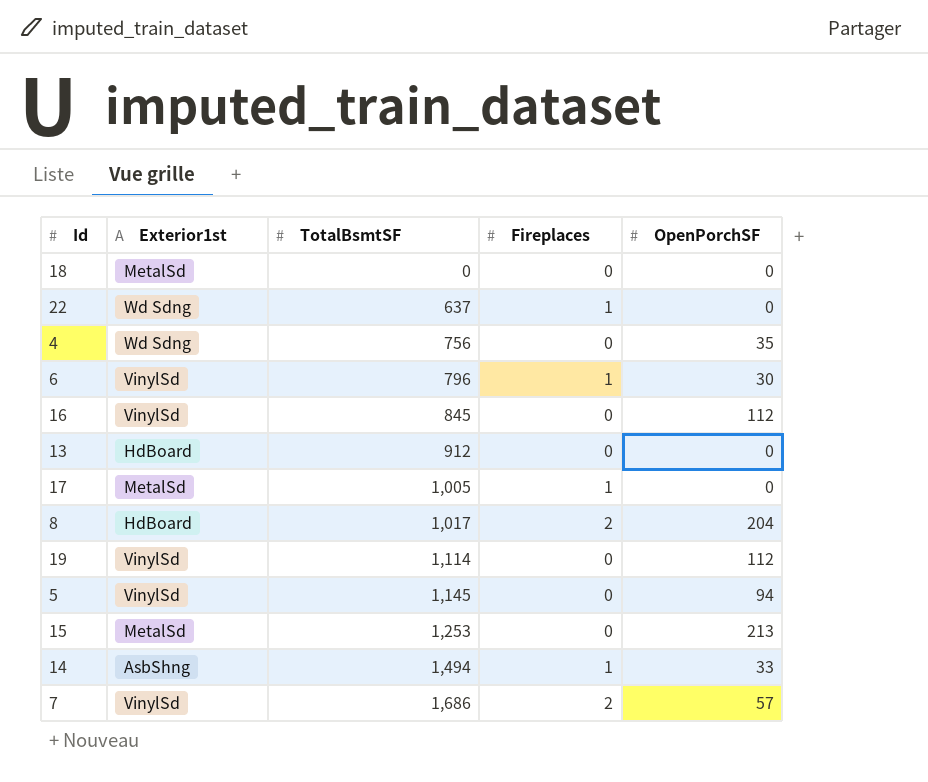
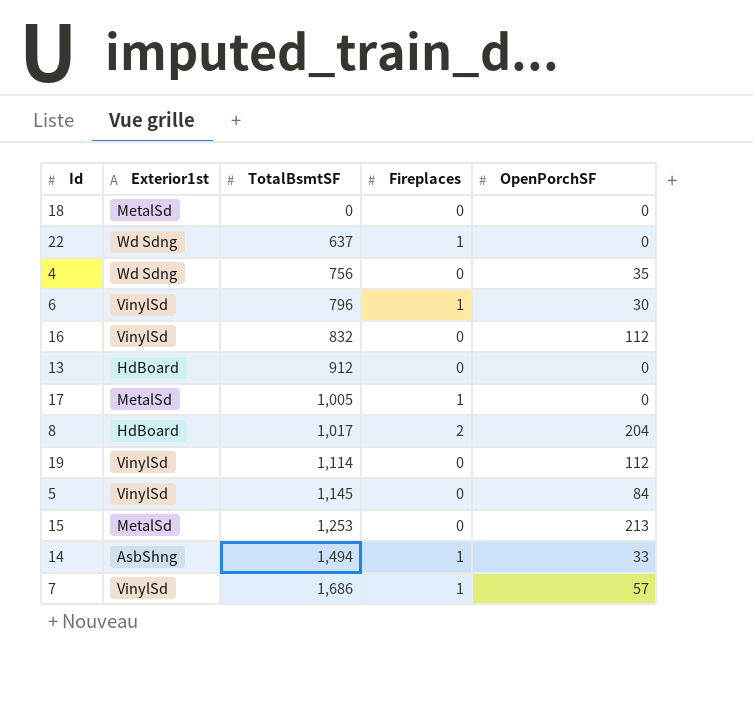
16 | TotalBsmtSF: 845 -> 832
5 | OpenPorchSF: 94 -> 84
7 | Fireplaces: 2 -> 1

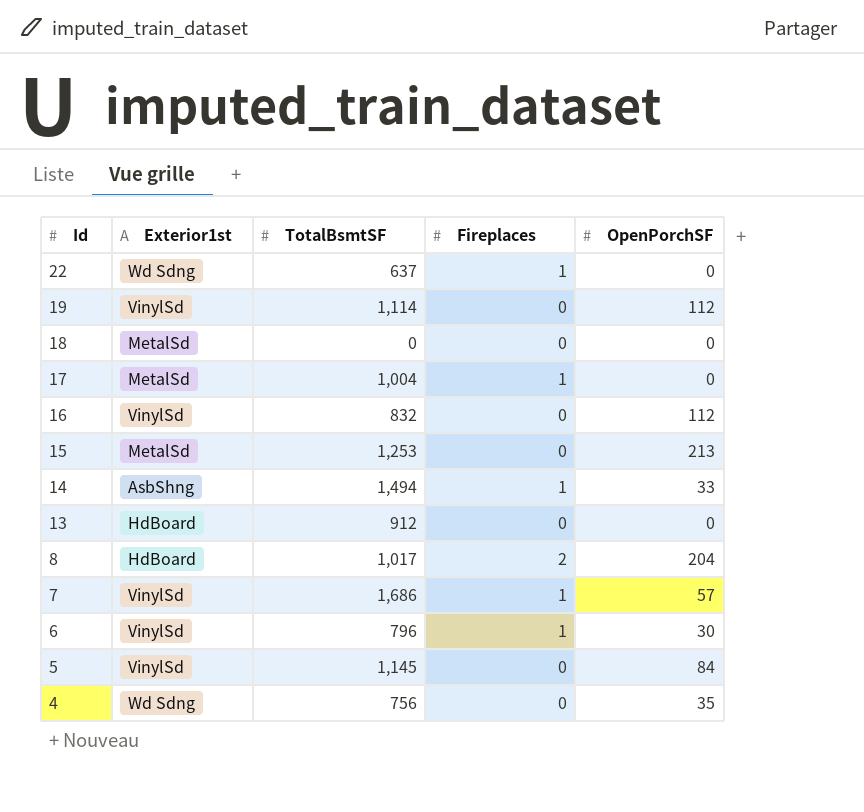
row order: TotalBsmtSF ascending -> Id descending
17 | TotalBsmtSF: 1,005 -> 1,004

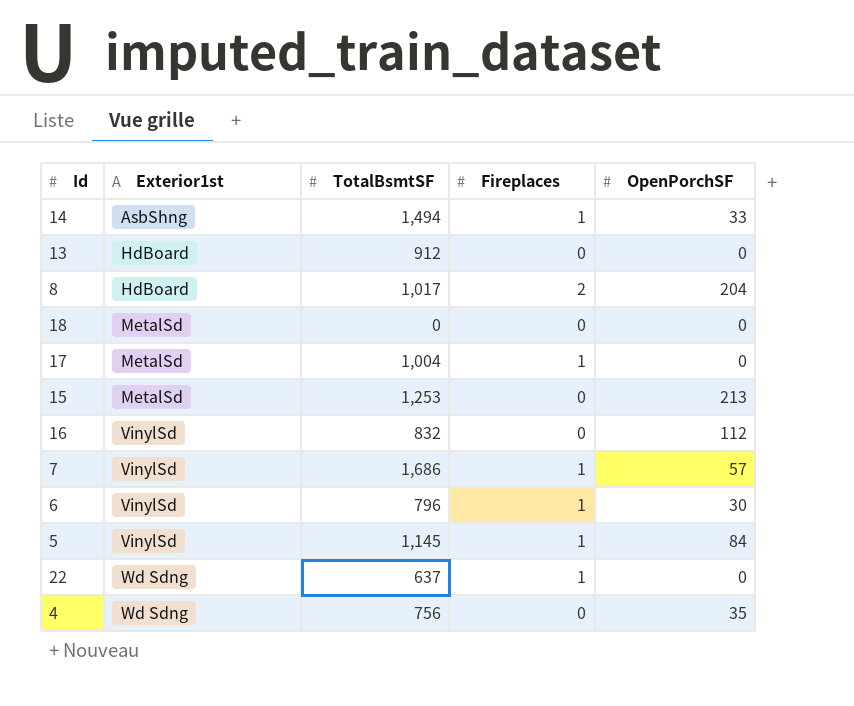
row order: Id descending -> Exterior1st ascending
row 19: VinylSd | 1,114 | 0 | 112 -> none
5 | Fireplaces: 0 -> 1

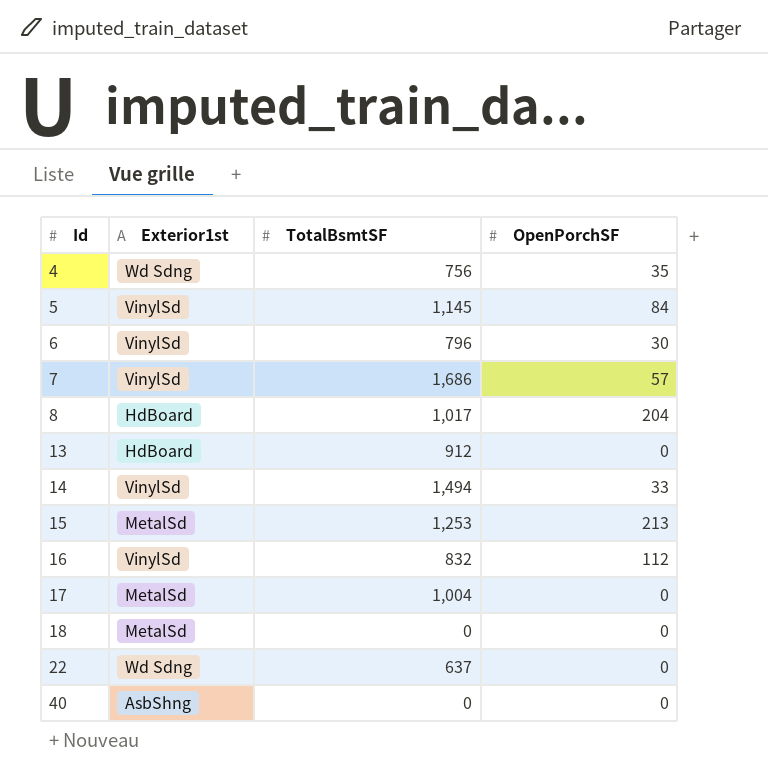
row order: Exterior1st ascending -> Id ascending
column Fireplaces | position: 4 -> none
14 | Exterior1st: AsbShng -> VinylSd
row 40: none -> AsbShng | 0 | 0

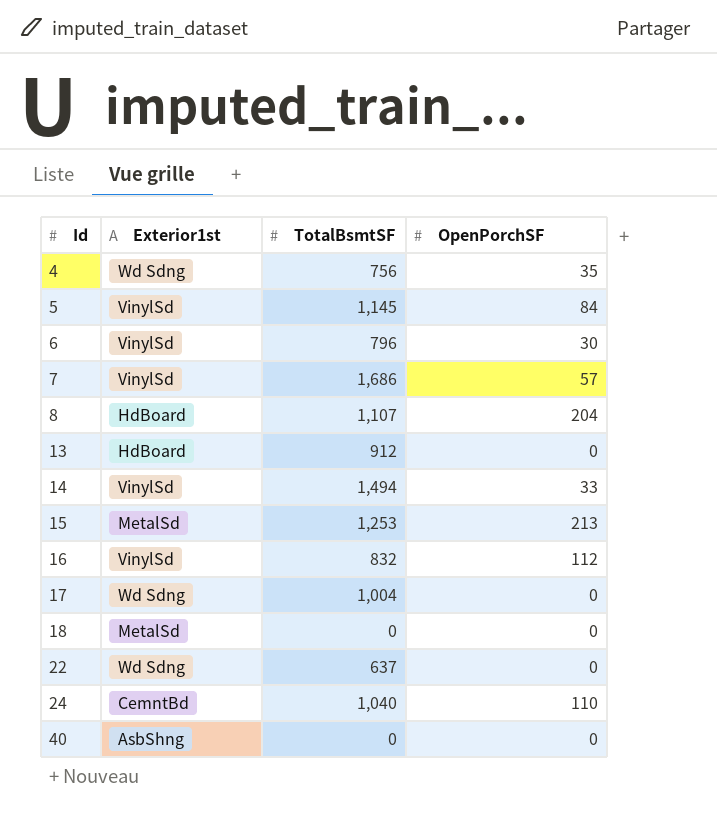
8 | TotalBsmtSF: 1,017 -> 1,107
17 | Exterior1st: MetalSd -> Wd Sdng
row 24: none -> CemntBd | 1,040 | 110

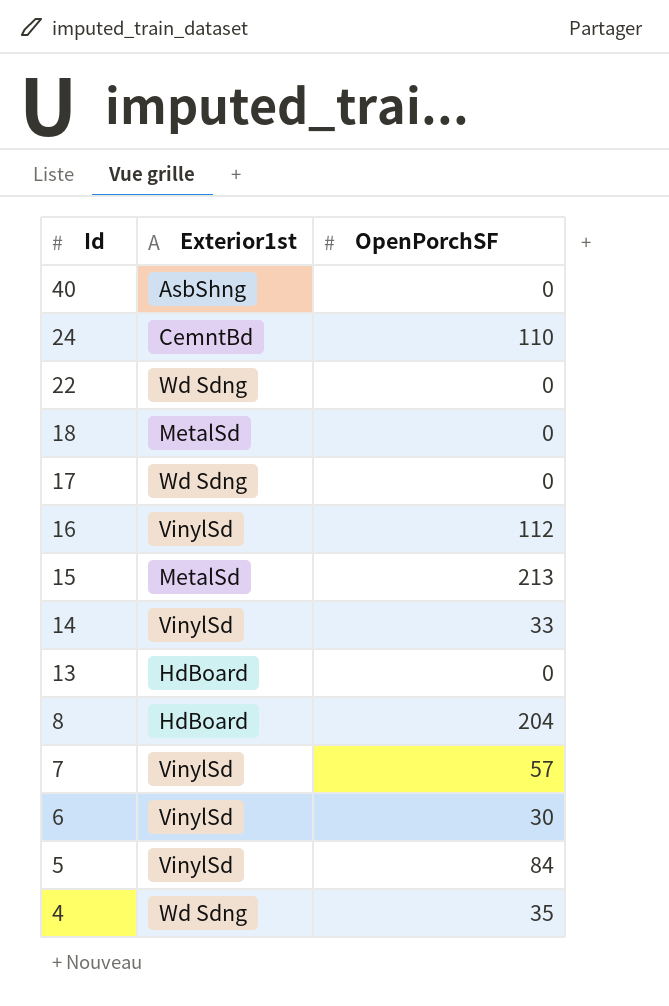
row order: Id ascending -> Id descending
column TotalBsmtSF | position: 3 -> none

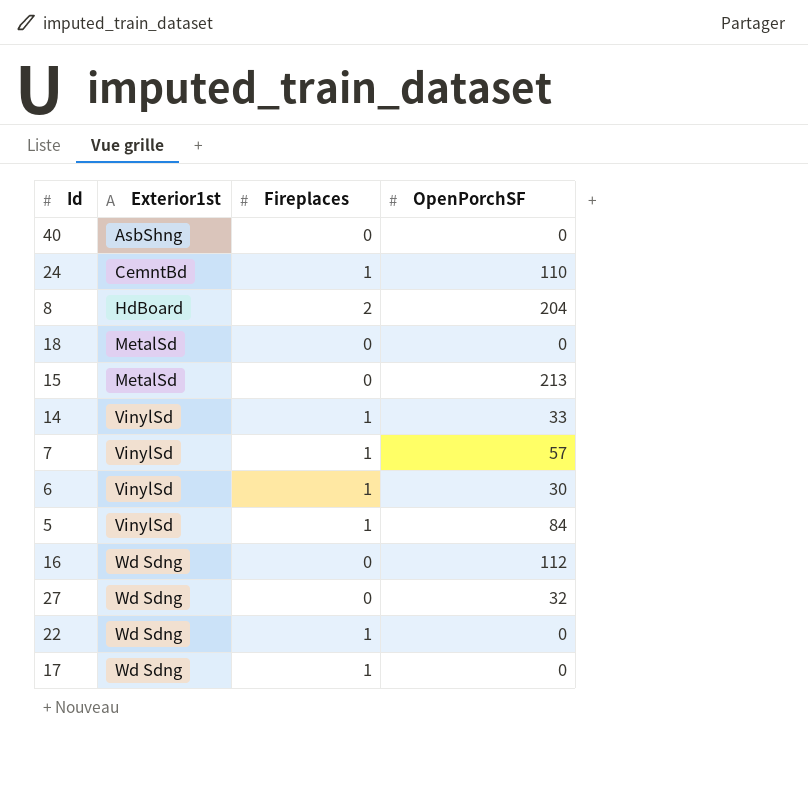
row order: Id descending -> Exterior1st ascending
column Fireplaces | position: none -> 3
row 13: HdBoard | 0 -> none
row 4: Wd Sdng | 35 -> none
16 | Exterior1st: VinylSd -> Wd Sdng
row 27: none -> Wd Sdng | 0 | 32

